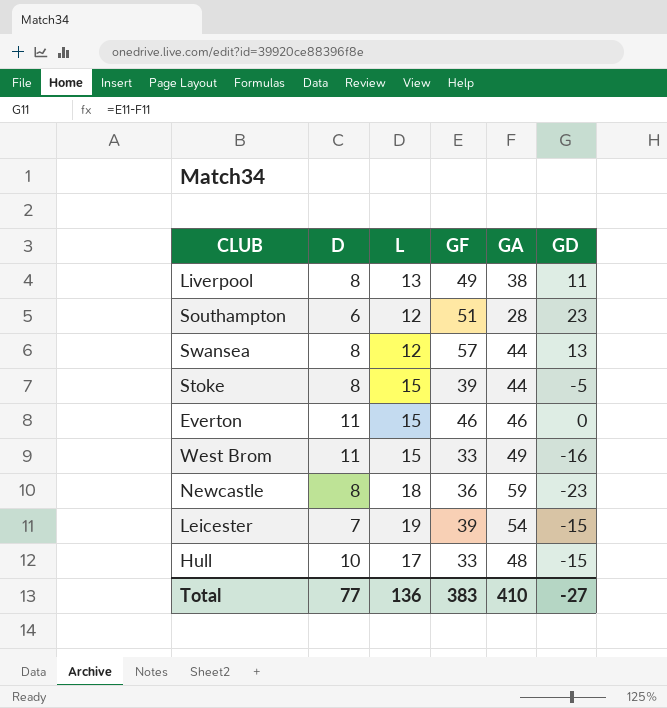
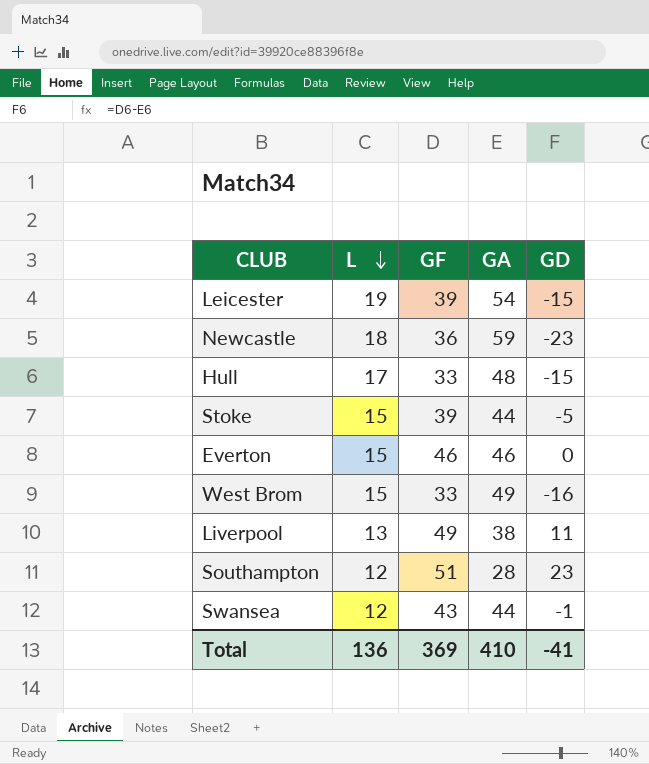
row order: none -> L descending
column D | position: 2 -> none
Swansea | GF: 57 -> 43
Swansea | GD: 13 -> -1
Total | GF: 383 -> 369
Total | GD: -27 -> -41

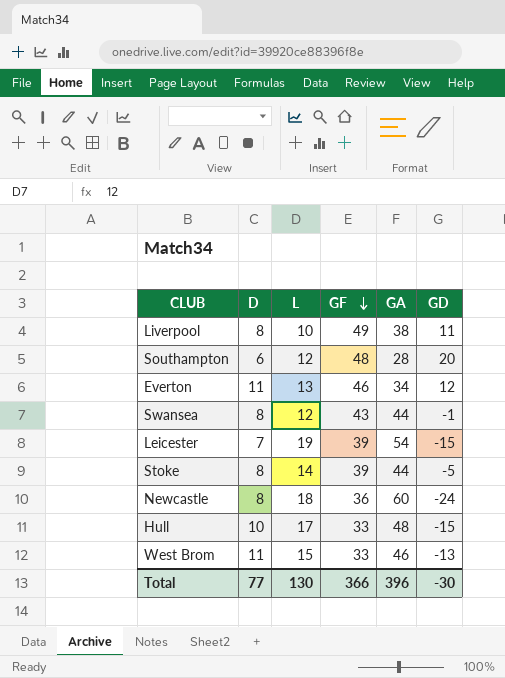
row order: L descending -> GF descending
column D | position: none -> 2
Liverpool | L: 13 -> 10
Southampton | GF: 51 -> 48
Southampton | GD: 23 -> 20
Everton | L: 15 -> 13
Everton | GA: 46 -> 34
Everton | GD: 0 -> 12
Stoke | L: 15 -> 14
Newcastle | GA: 59 -> 60
Newcastle | GD: -23 -> -24
West Brom | GA: 49 -> 46
West Brom | GD: -16 -> -13
Total | L: 136 -> 130
Total | GF: 369 -> 366
Total | GA: 410 -> 396
Total | GD: -41 -> -30

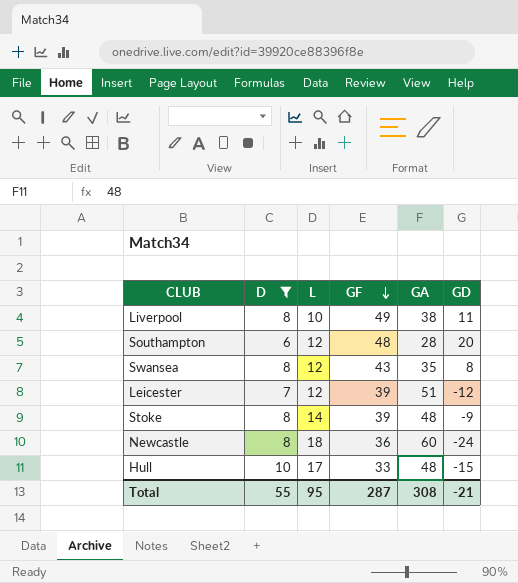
filter: none -> D != 11
Swansea | GA: 44 -> 35
Swansea | GD: -1 -> 8
Leicester | L: 19 -> 12
Leicester | GA: 54 -> 51
Leicester | GD: -15 -> -12
Stoke | GA: 44 -> 48
Stoke | GD: -5 -> -9
Total | D: 77 -> 55
Total | L: 130 -> 95
Total | GF: 366 -> 287
Total | GA: 396 -> 308
Total | GD: -30 -> -21

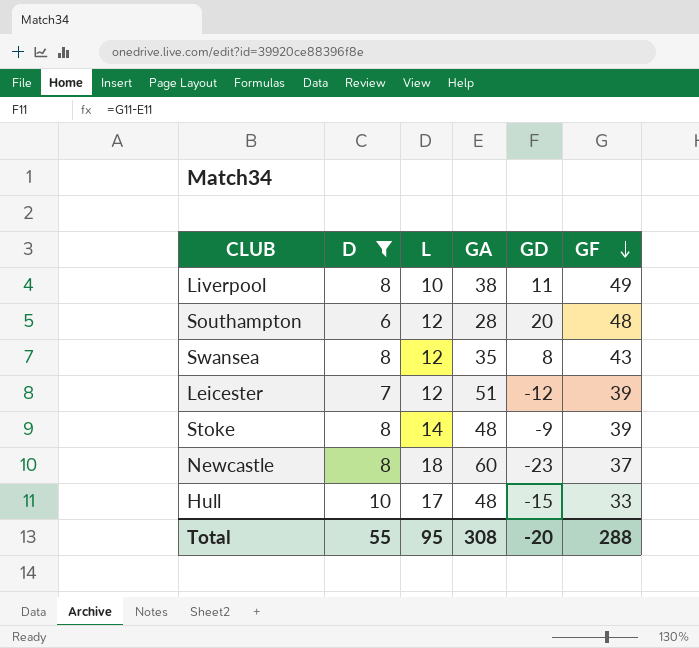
column GF | position: 4 -> 6
Newcastle | GD: -24 -> -23
Newcastle | GF: 36 -> 37
Total | GD: -21 -> -20
Total | GF: 287 -> 288

